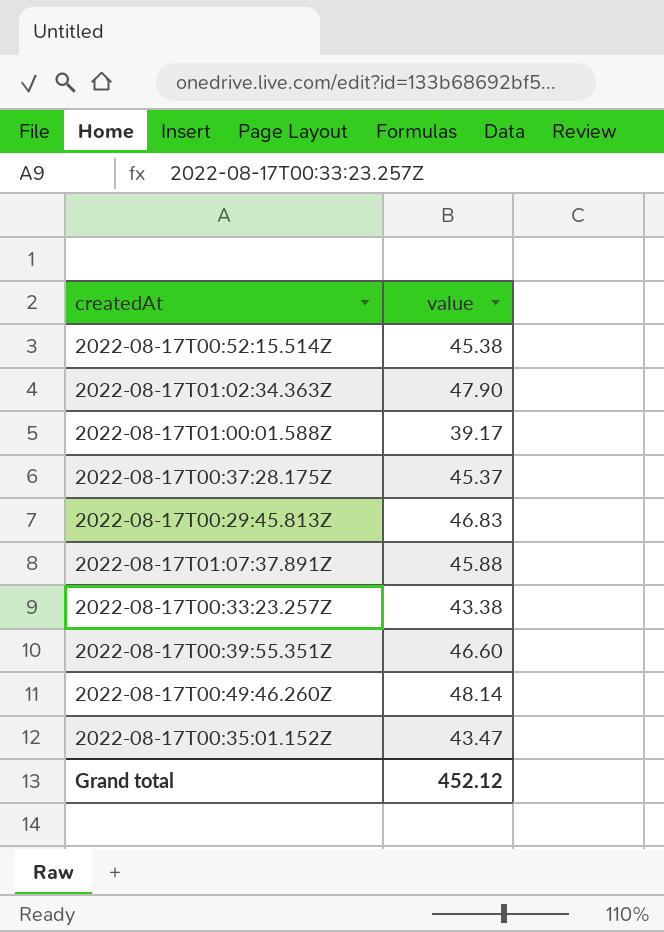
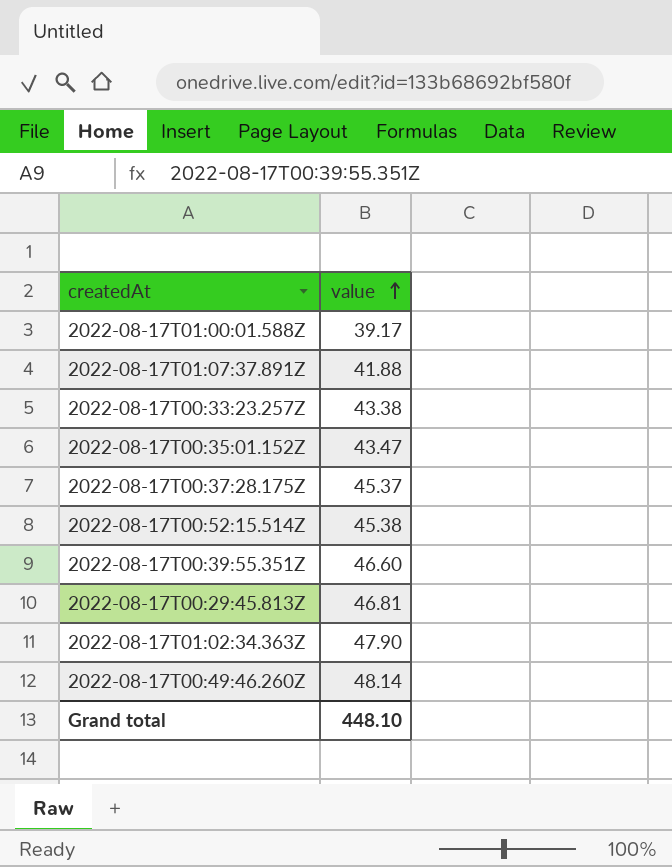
row order: none -> value ascending
2022-08-17T01:07:37.891Z | value: 45.88 -> 41.88
2022-08-17T00:29:45.813Z | value: 46.83 -> 46.81
Grand total | value: 452.12 -> 448.10

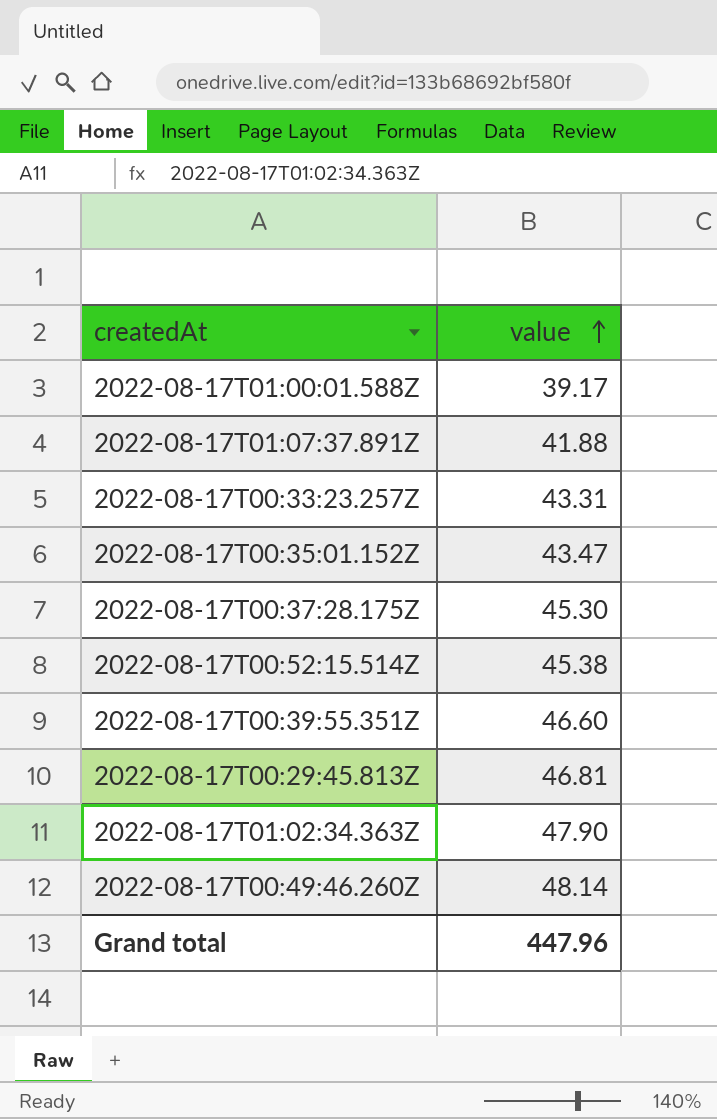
2022-08-17T00:33:23.257Z | value: 43.38 -> 43.31
2022-08-17T00:37:28.175Z | value: 45.37 -> 45.30
Grand total | value: 448.10 -> 447.96

